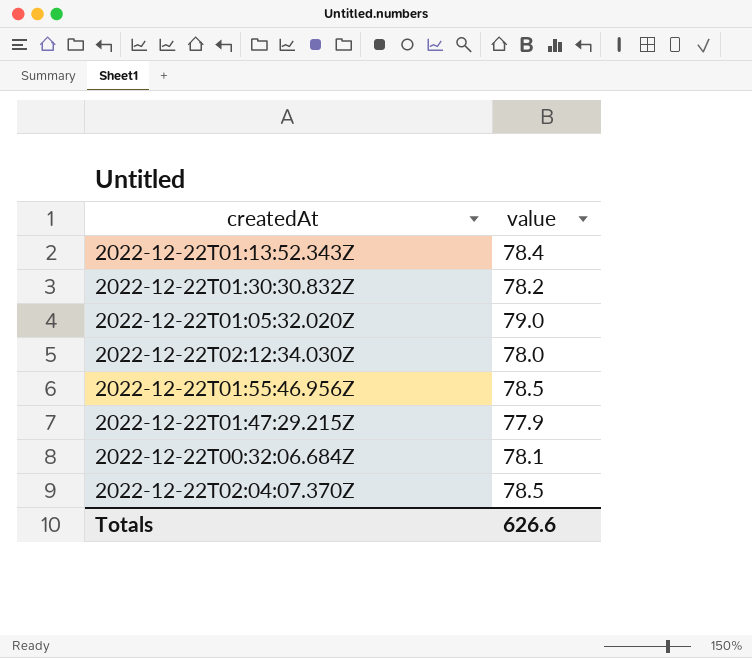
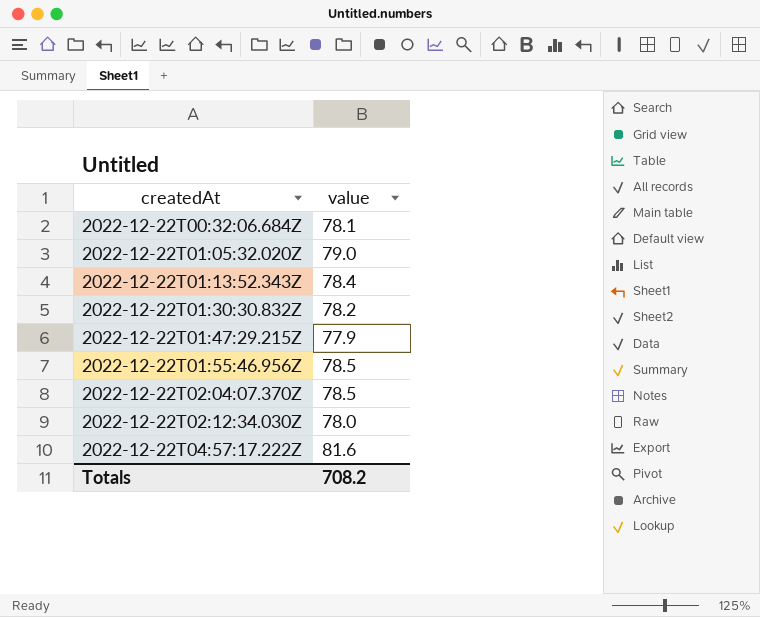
row order: none -> createdAt ascending
row 2022-12-22T04:57:17.222Z: none -> 81.6
Totals | value: 626.6 -> 708.2

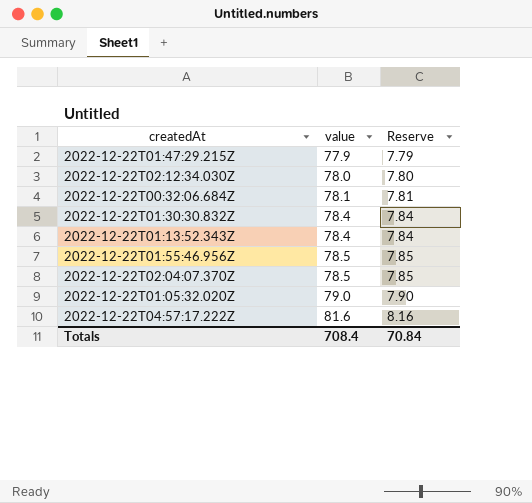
row order: createdAt ascending -> value ascending
column Reserve | formula: none -> [value] * 0.1
2022-12-22T01:30:30.832Z | value: 78.2 -> 78.4
Totals | value: 708.2 -> 708.4

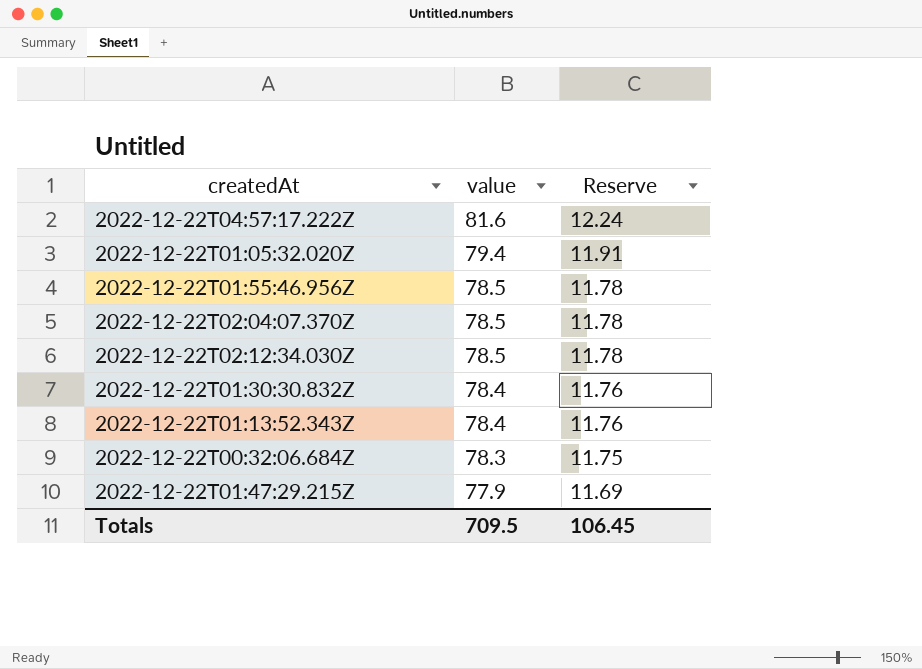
row order: value ascending -> value descending
column Reserve | formula: [value] * 0.1 -> [value] * 0.15
2022-12-22T01:05:32.020Z | value: 79.0 -> 79.4
2022-12-22T02:12:34.030Z | value: 78.0 -> 78.5
2022-12-22T00:32:06.684Z | value: 78.1 -> 78.3
Totals | value: 708.4 -> 709.5
Totals | Reserve: 70.84 -> 106.45

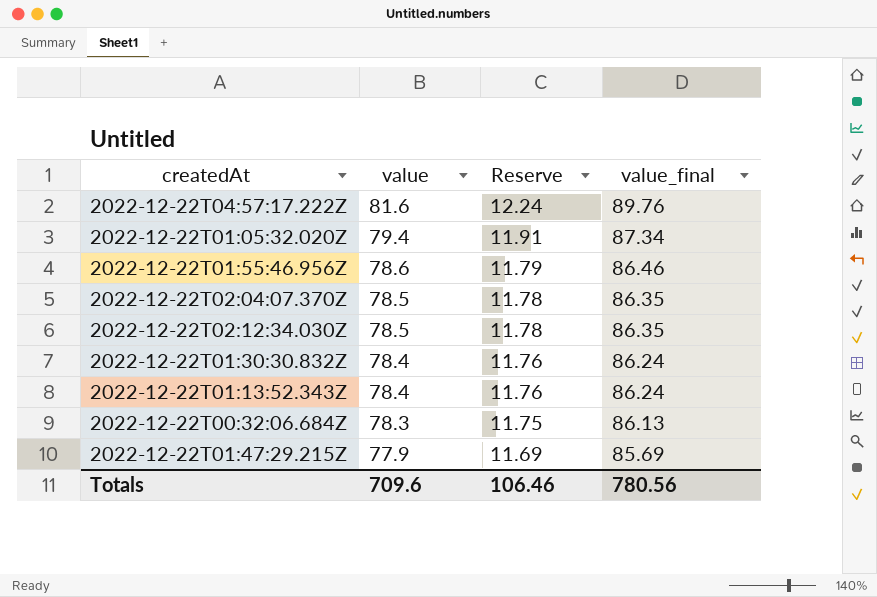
column value_final | formula: none -> [value] * 1.1
2022-12-22T01:55:46.956Z | value: 78.5 -> 78.6
2022-12-22T01:55:46.956Z | Reserve: 11.78 -> 11.79
Totals | value: 709.5 -> 709.6
Totals | Reserve: 106.45 -> 106.46

